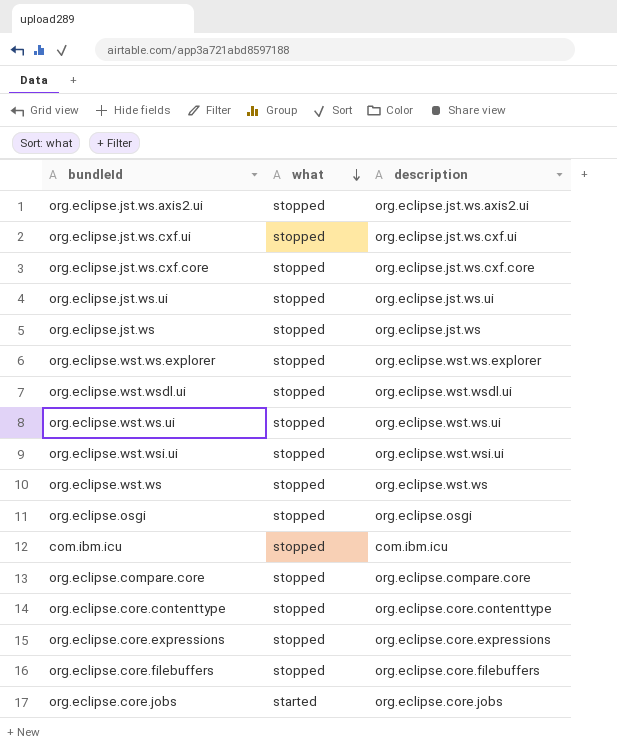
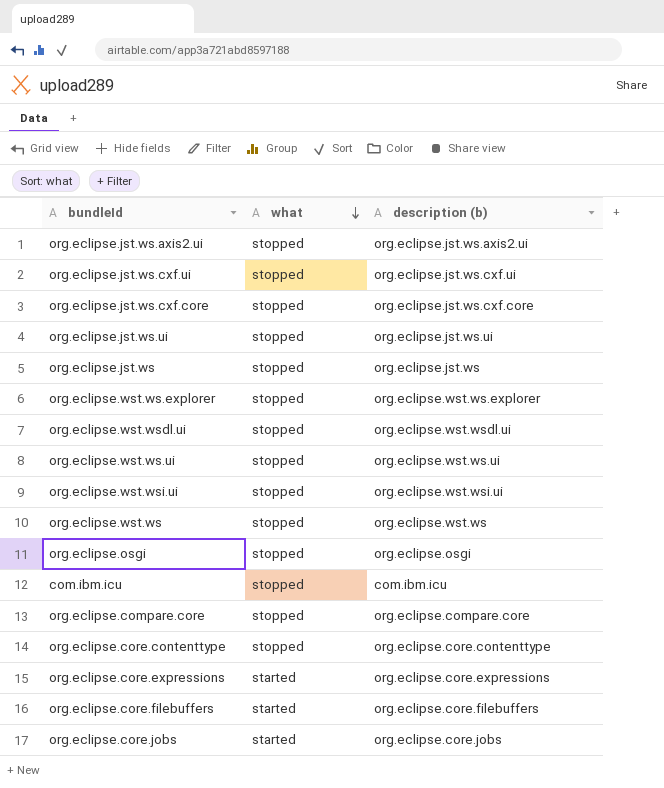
column name: description -> description (b)
org.eclipse.core.expressions | what: stopped -> started
org.eclipse.core.filebuffers | what: stopped -> started

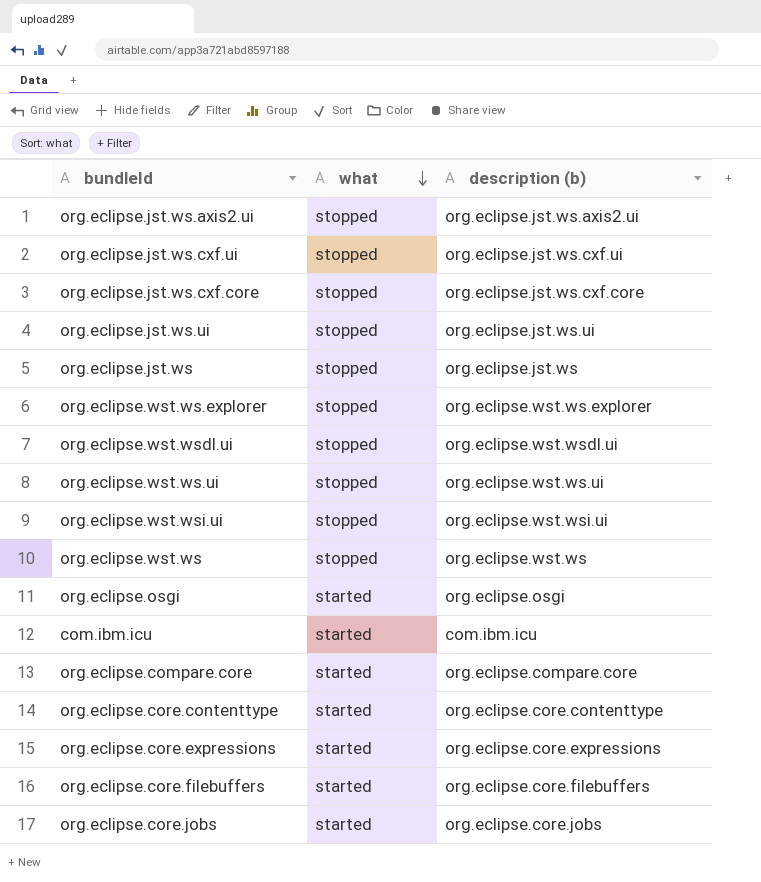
org.eclipse.osgi | what: stopped -> started
com.ibm.icu | what: stopped -> started
org.eclipse.compare.core | what: stopped -> started
org.eclipse.core.contenttype | what: stopped -> started

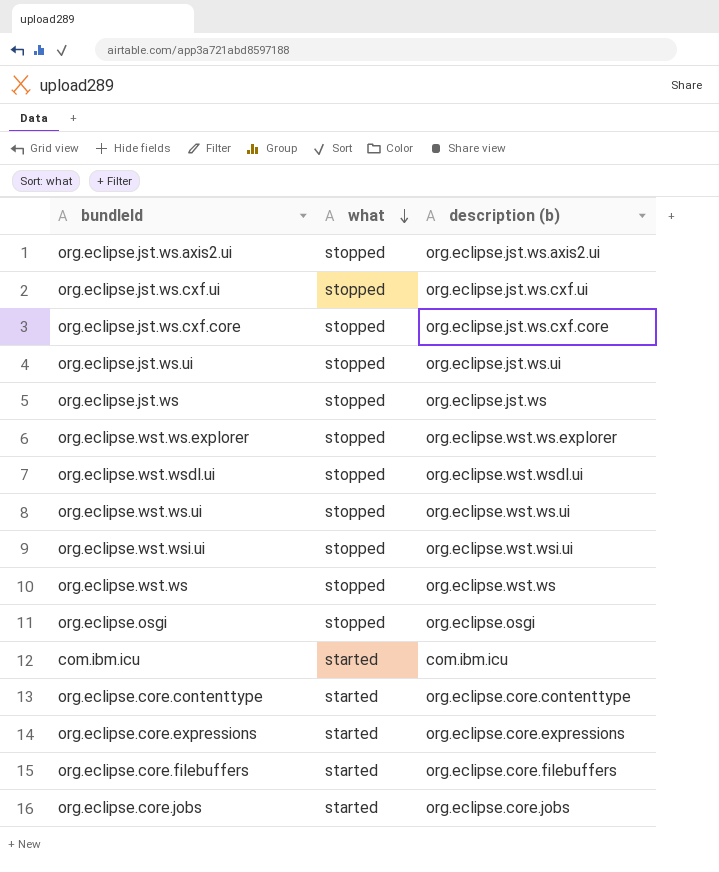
row org.eclipse.compare.core: started | org.eclipse.compare.core -> none
org.eclipse.osgi | what: started -> stopped

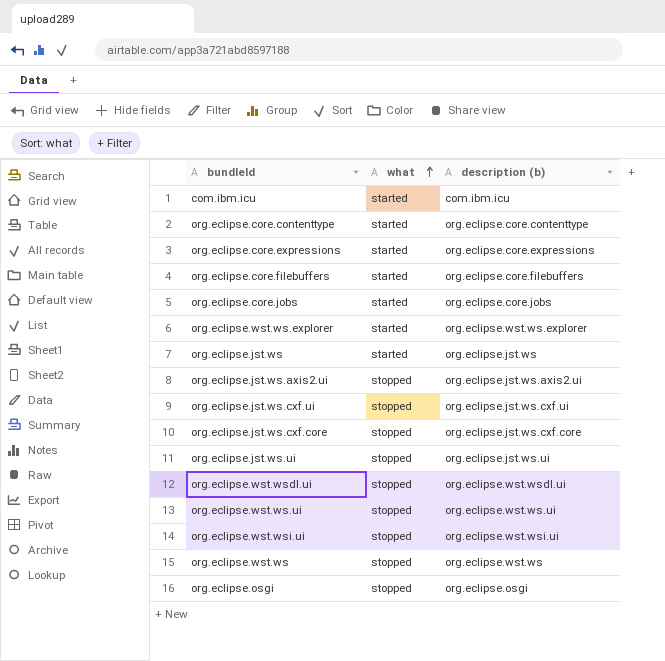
row order: what descending -> what ascending
org.eclipse.wst.ws.explorer | what: stopped -> started
org.eclipse.jst.ws | what: stopped -> started

